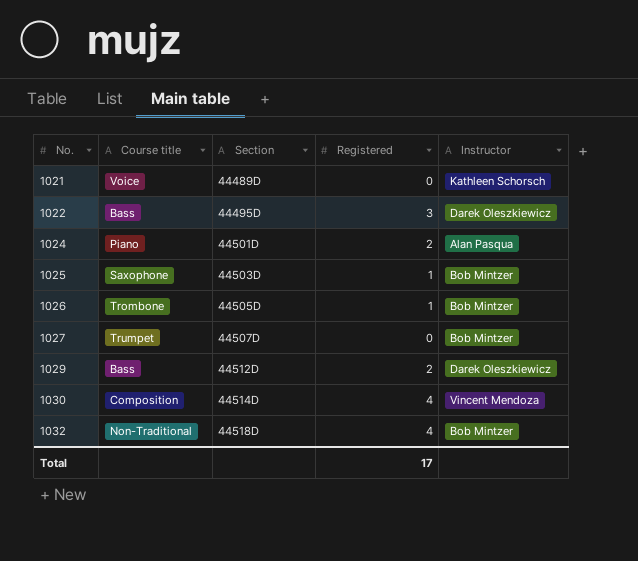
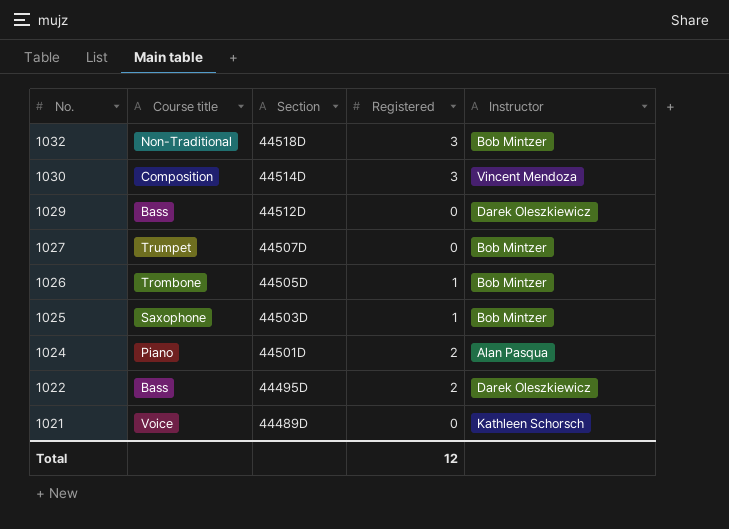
row order: No. ascending -> No. descending
1032 | Registered: 4 -> 3
1030 | Registered: 4 -> 3
1029 | Registered: 2 -> 0
1022 | Registered: 3 -> 2
Total | Registered: 17 -> 12

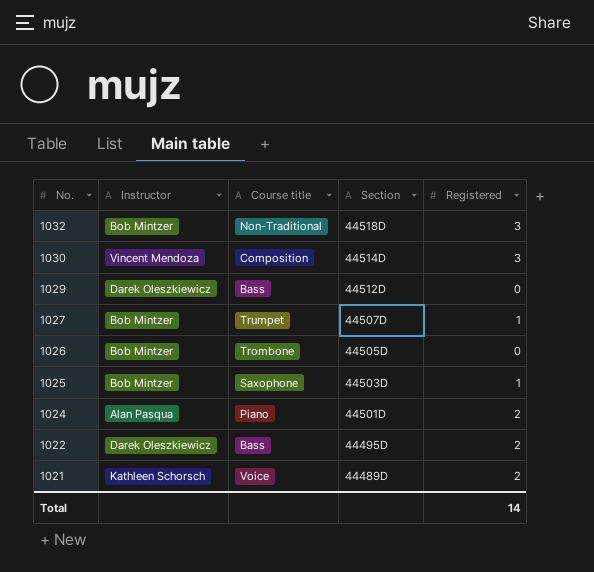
column Instructor | position: 5 -> 2
1027 | Registered: 0 -> 1
1026 | Registered: 1 -> 0
1021 | Registered: 0 -> 2
Total | Registered: 12 -> 14

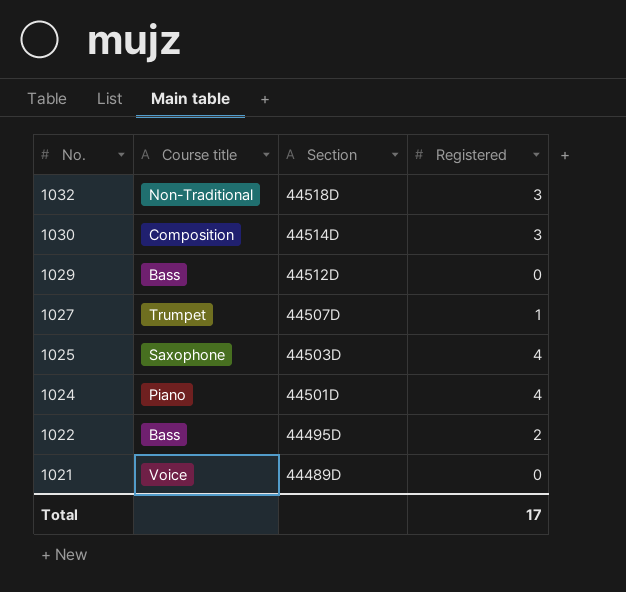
column Instructor | position: 2 -> none
row 1026: Bob Mintzer | Trombone | 44505D | 0 -> none
1025 | Registered: 1 -> 4
1024 | Registered: 2 -> 4
1021 | Registered: 2 -> 0
Total | Registered: 14 -> 17

